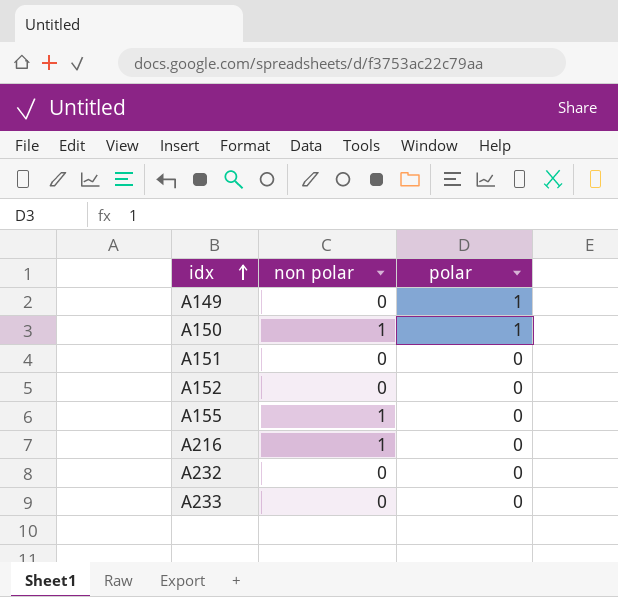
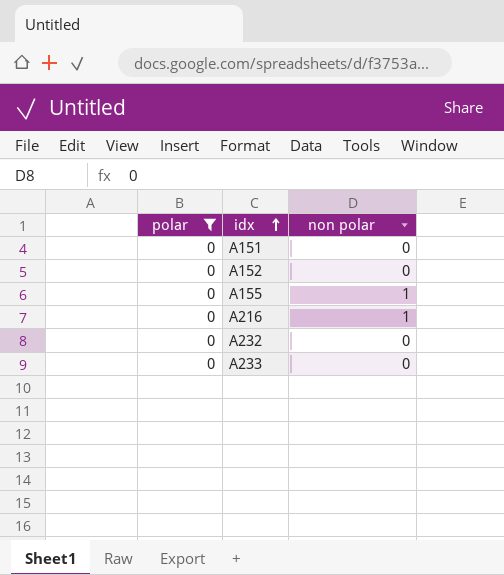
filter: none -> polar = 0
column polar | position: 3 -> 1

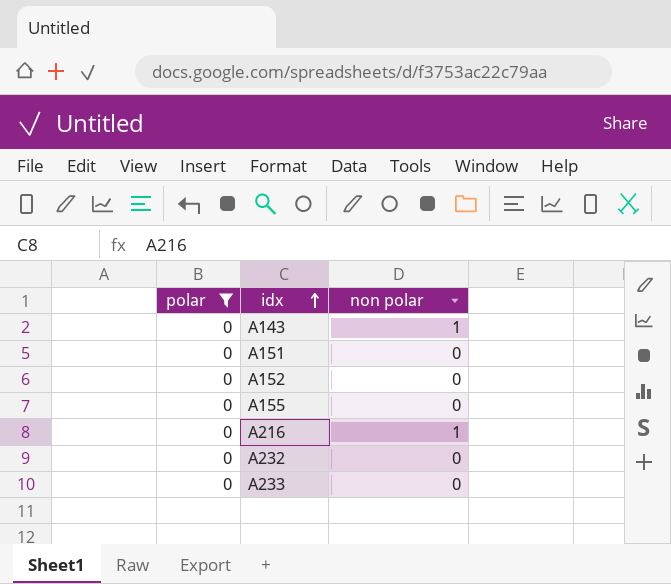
row A143: none -> 0 | 1
A155 | non polar: 1 -> 0

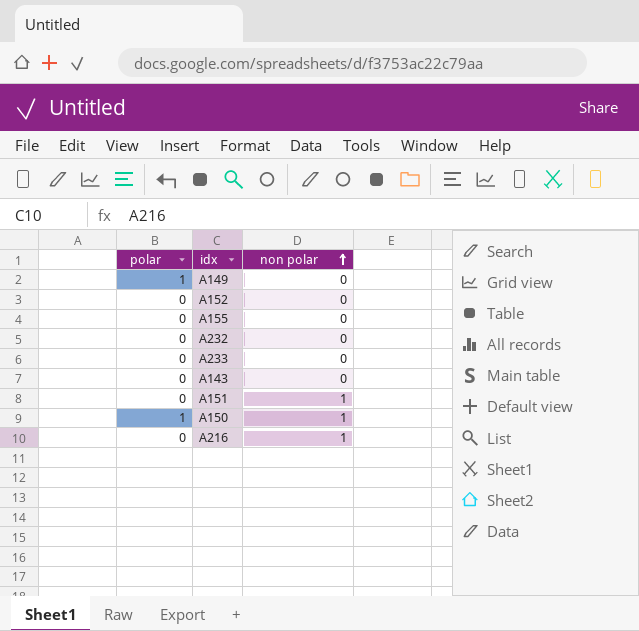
filter: polar = 0 -> none
row order: idx ascending -> non polar ascending
A143 | non polar: 1 -> 0
A151 | non polar: 0 -> 1

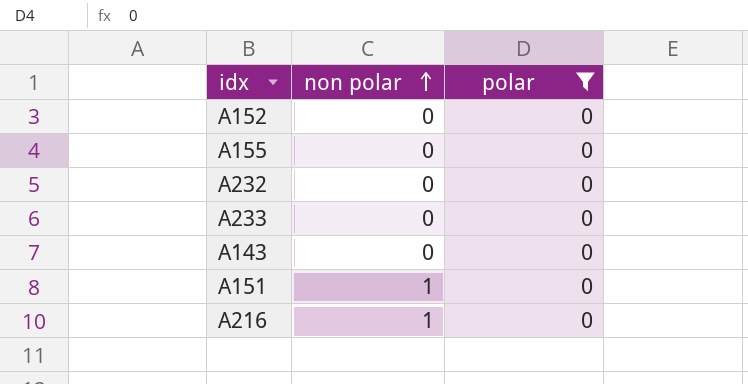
filter: none -> polar = 0
column polar | position: 1 -> 3

